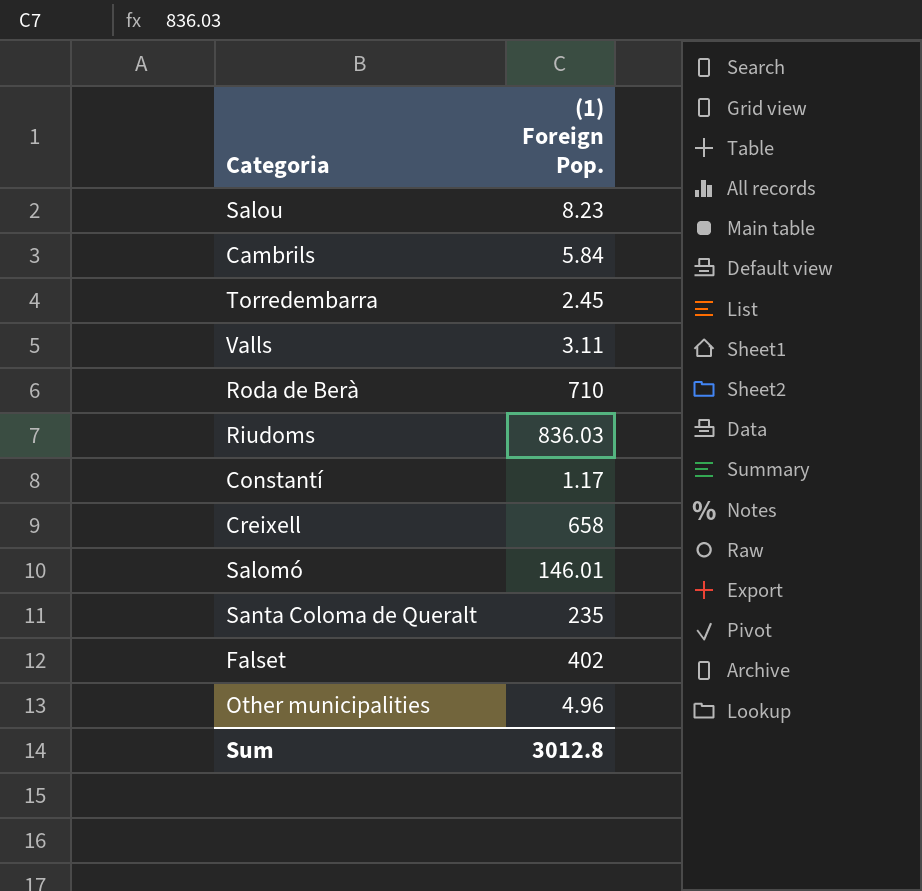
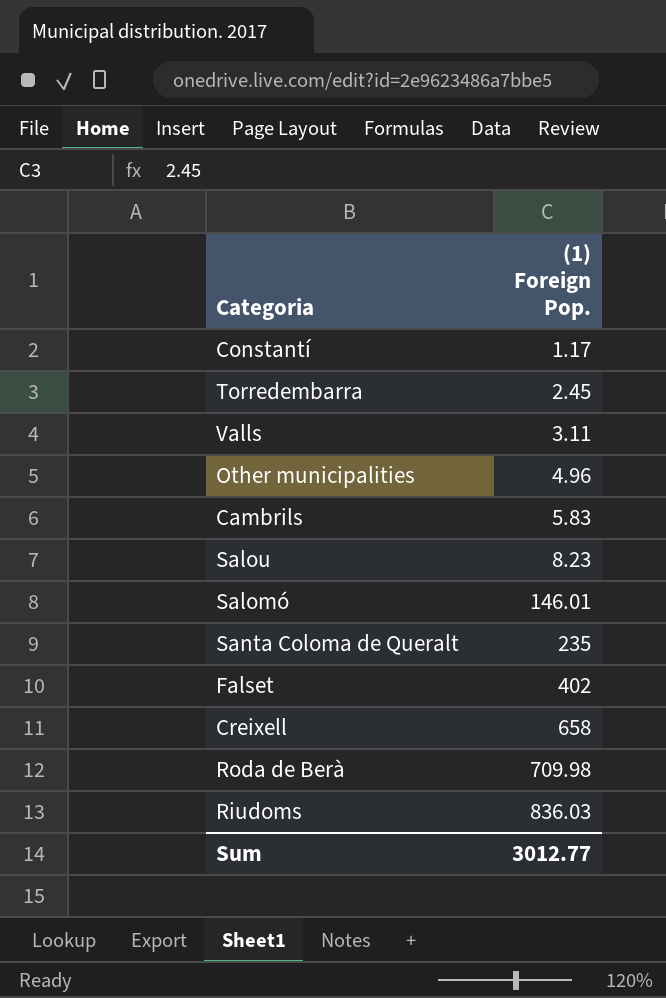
row order: none -> (1) Foreign Pop. ascending
Cambrils | (1) Foreign Pop.: 5.84 -> 5.83
Roda de Berà | (1) Foreign Pop.: 710 -> 709.98
Sum | (1) Foreign Pop.: 3012.8 -> 3012.77

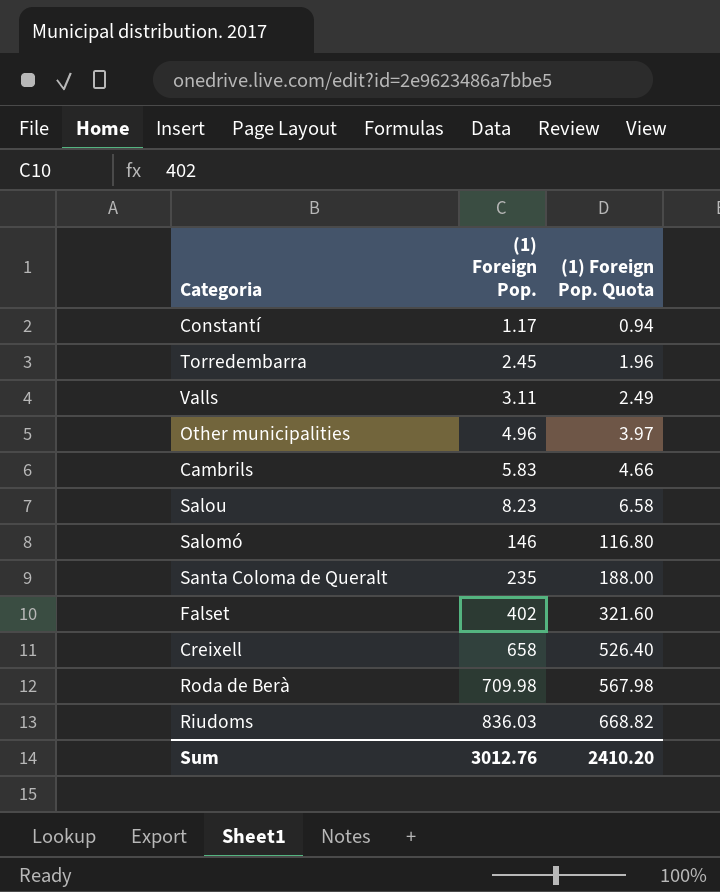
column (1) Foreign Pop. Quota | formula: none -> [(1) Foreign Pop.] * 0.8
Salomó | (1) Foreign Pop.: 146.01 -> 146
Sum | (1) Foreign Pop.: 3012.77 -> 3012.76

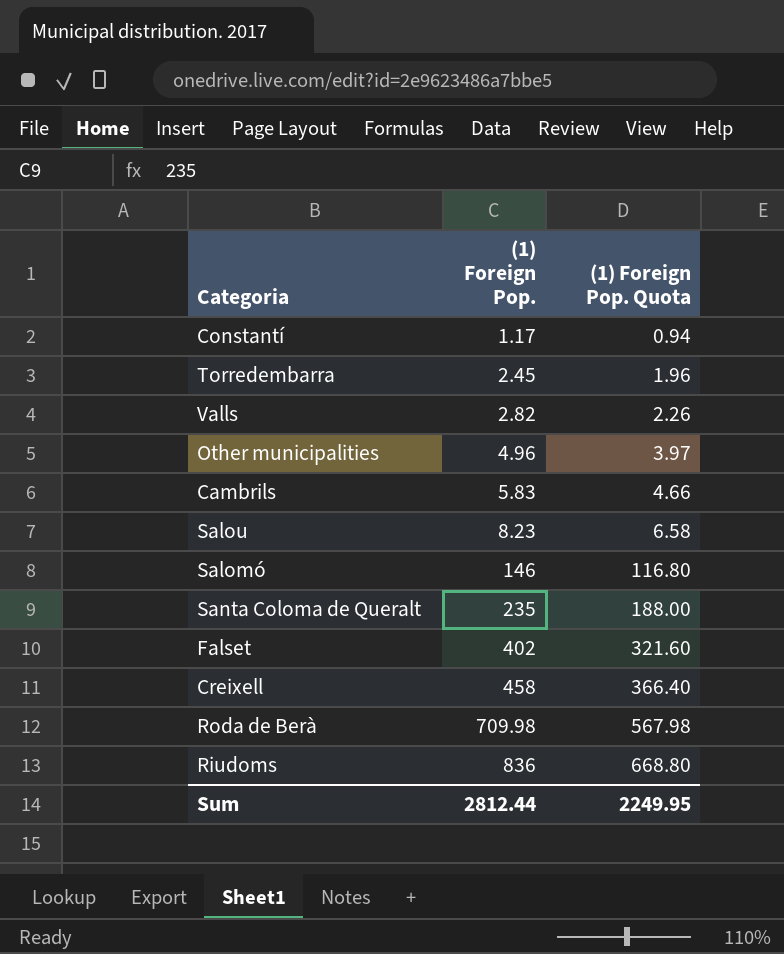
Valls | (1) Foreign Pop.: 3.11 -> 2.82
Valls | (1) Foreign Pop. Quota: 2.49 -> 2.26
Creixell | (1) Foreign Pop.: 658 -> 458
Creixell | (1) Foreign Pop. Quota: 526.40 -> 366.40
Riudoms | (1) Foreign Pop.: 836.03 -> 836
Riudoms | (1) Foreign Pop. Quota: 668.82 -> 668.80
Sum | (1) Foreign Pop.: 3012.76 -> 2812.44
Sum | (1) Foreign Pop. Quota: 2410.20 -> 2249.95

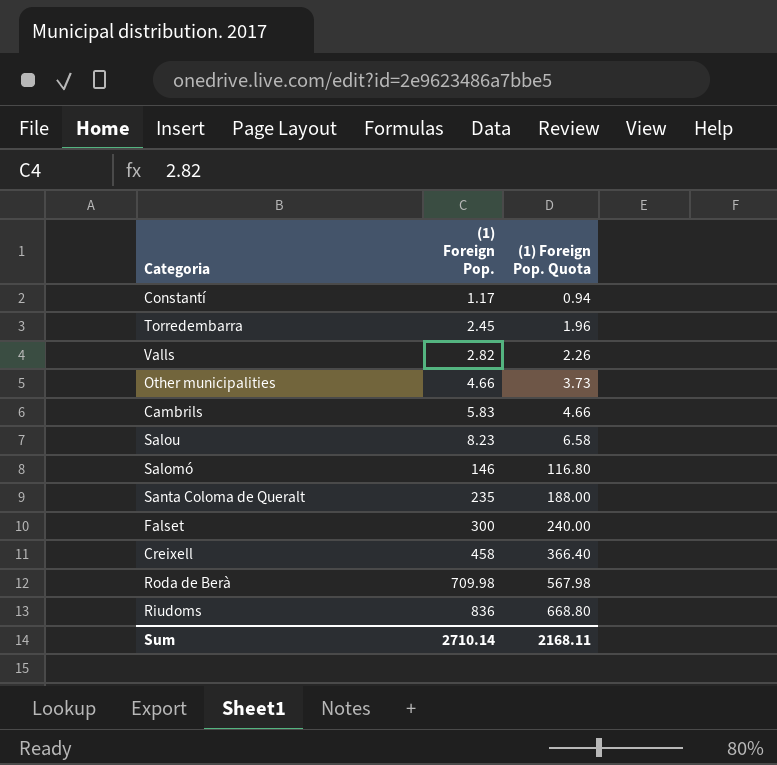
Other municipalities | (1) Foreign Pop.: 4.96 -> 4.66
Other municipalities | (1) Foreign Pop. Quota: 3.97 -> 3.73
Falset | (1) Foreign Pop.: 402 -> 300
Falset | (1) Foreign Pop. Quota: 321.60 -> 240.00
Sum | (1) Foreign Pop.: 2812.44 -> 2710.14
Sum | (1) Foreign Pop. Quota: 2249.95 -> 2168.11

